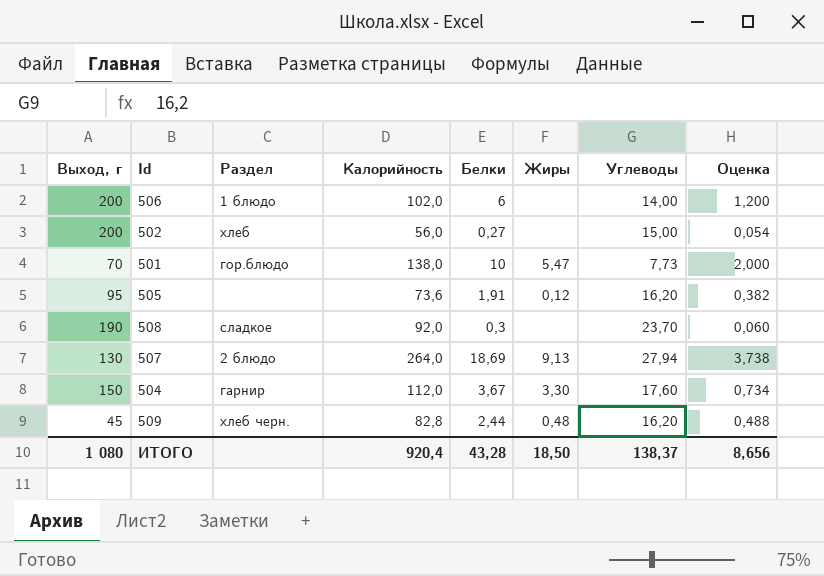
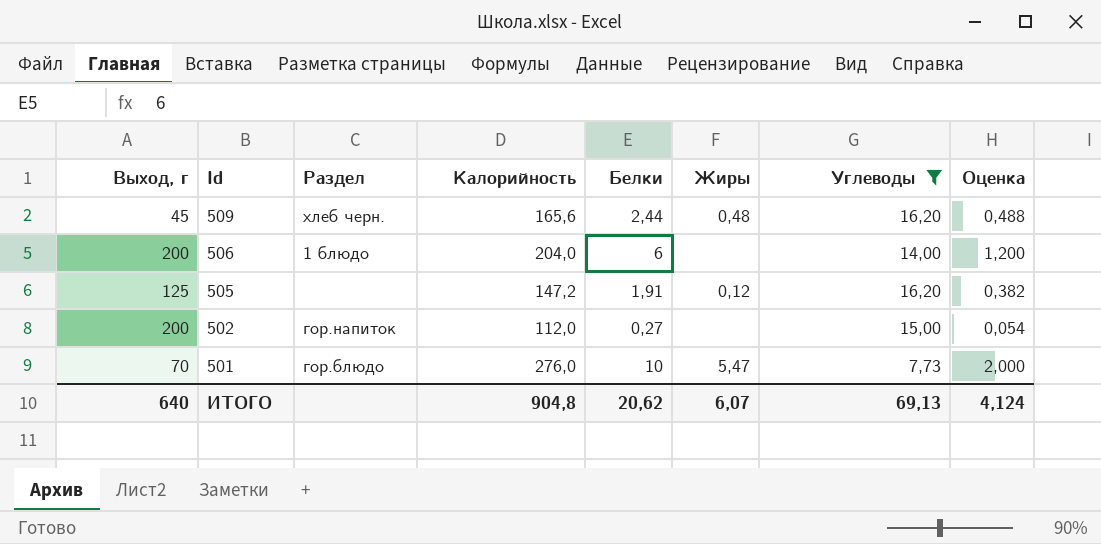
filter: none -> Углеводы <= 16,20
row order: none -> Id descending
509 | Калорийность: 82,8 -> 165,6
506 | Калорийность: 102,0 -> 204,0
505 | Выход, г: 95 -> 125
505 | Калорийность: 73,6 -> 147,2
502 | Раздел: хлеб -> гор.напиток
502 | Калорийность: 56,0 -> 112,0
501 | Калорийность: 138,0 -> 276,0
ИТОГО | Выход, г: 1 080 -> 640
ИТОГО | Калорийность: 920,4 -> 904,8
ИТОГО | Белки: 43,28 -> 20,62
ИТОГО | Жиры: 18,50 -> 6,07
ИТОГО | Углеводы: 138,37 -> 69,13
ИТОГО | Оценка: 8,656 -> 4,124

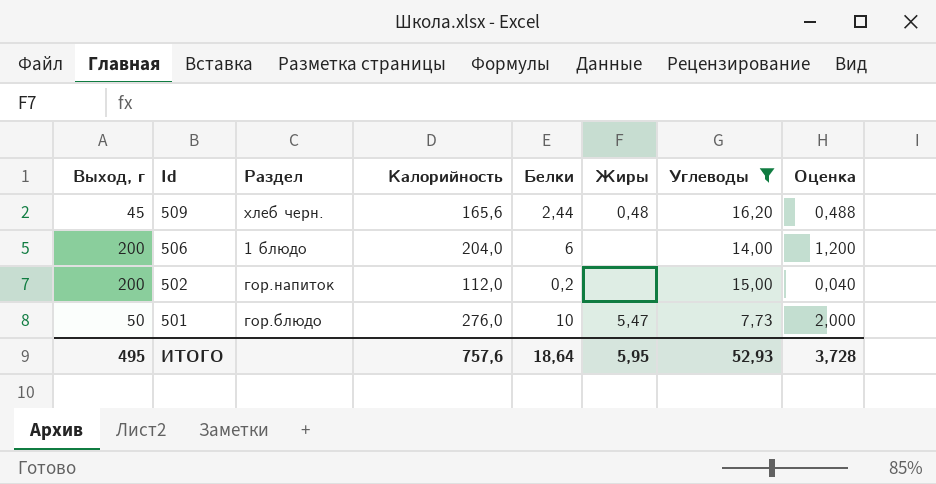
row 505: 125 | none | 147,2 | 1,91 | 0,12 | 16,20 | 0,382 -> none
502 | Белки: 0,27 -> 0,2
502 | Оценка: 0,054 -> 0,040
501 | Выход, г: 70 -> 50
ИТОГО | Выход, г: 640 -> 495
ИТОГО | Калорийность: 904,8 -> 757,6
ИТОГО | Белки: 20,62 -> 18,64
ИТОГО | Жиры: 6,07 -> 5,95
ИТОГО | Углеводы: 69,13 -> 52,93
ИТОГО | Оценка: 4,124 -> 3,728

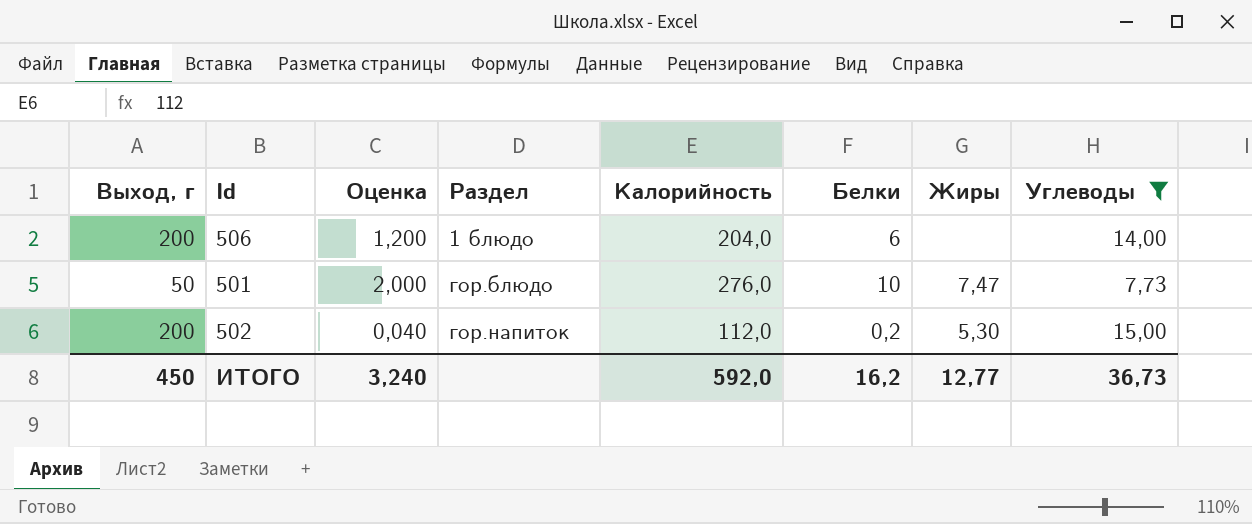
row order: Id descending -> Раздел ascending
column Оценка | position: 8 -> 3
row 509: 45 | хлеб черн. | 165,6 | 2,44 | 0,48 | 16,20 | 0,488 -> none
501 | Жиры: 5,47 -> 7,47
502 | Жиры: none -> 5,30
ИТОГО | Выход, г: 495 -> 450
ИТОГО | Оценка: 3,728 -> 3,240
ИТОГО | Калорийность: 757,6 -> 592,0
ИТОГО | Белки: 18,64 -> 16,2
ИТОГО | Жиры: 5,95 -> 12,77
ИТОГО | Углеводы: 52,93 -> 36,73

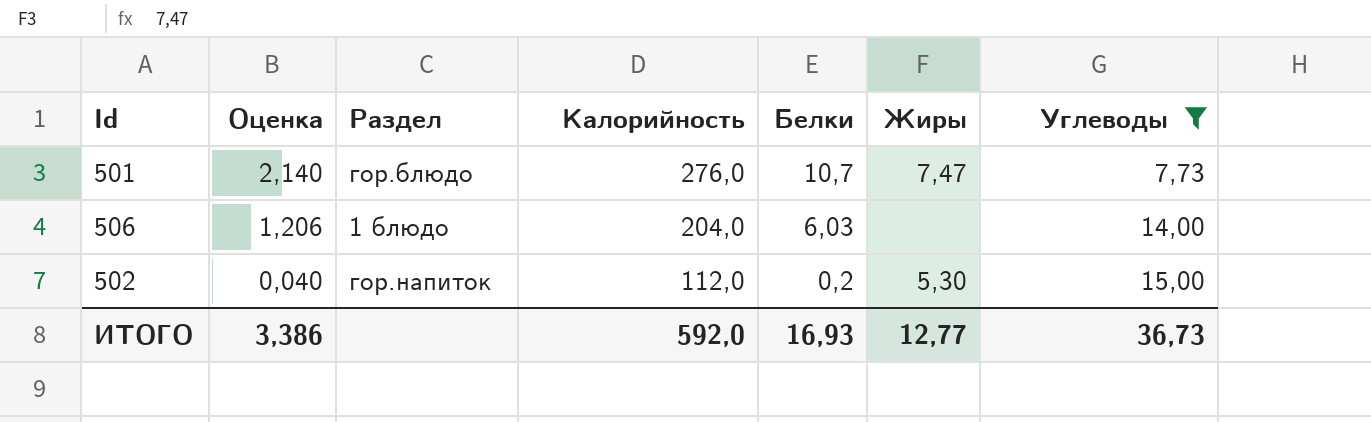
row order: Раздел ascending -> Оценка descending
column Выход, г | position: 1 -> none
501 | Оценка: 2,000 -> 2,140
501 | Белки: 10 -> 10,7
506 | Оценка: 1,200 -> 1,206
506 | Белки: 6 -> 6,03
ИТОГО | Оценка: 3,240 -> 3,386
ИТОГО | Белки: 16,2 -> 16,93

